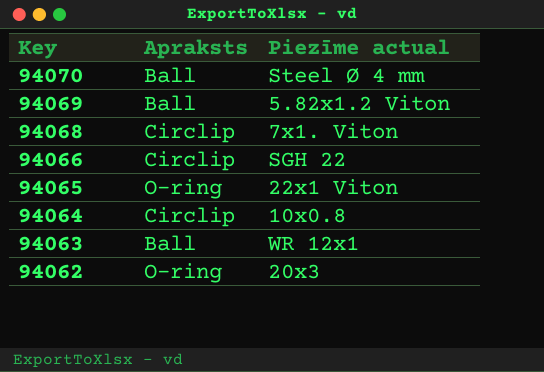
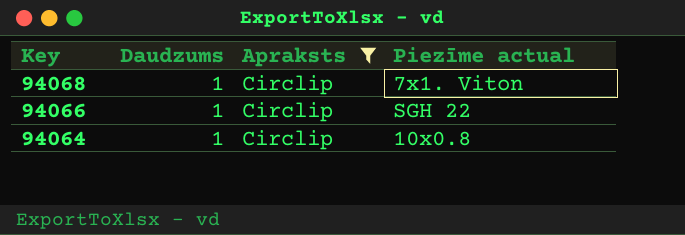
filter: none -> Apraksts = Circlip
column Daudzums | position: none -> 2

